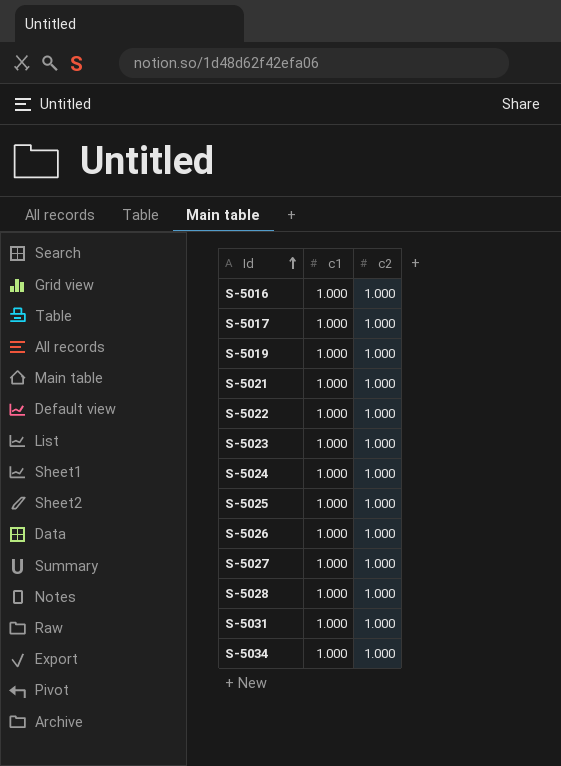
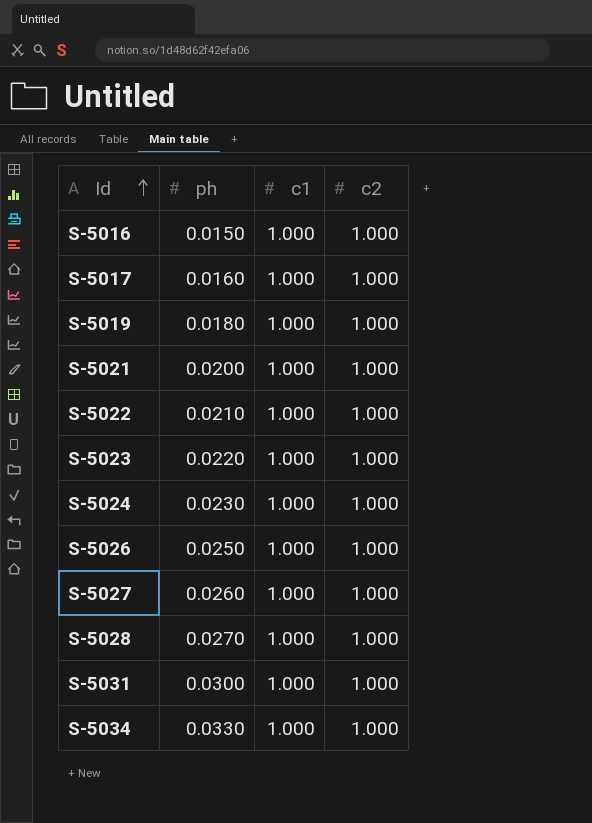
column ph | position: none -> 2
row S-5025: 1.000 | 1.000 -> none

